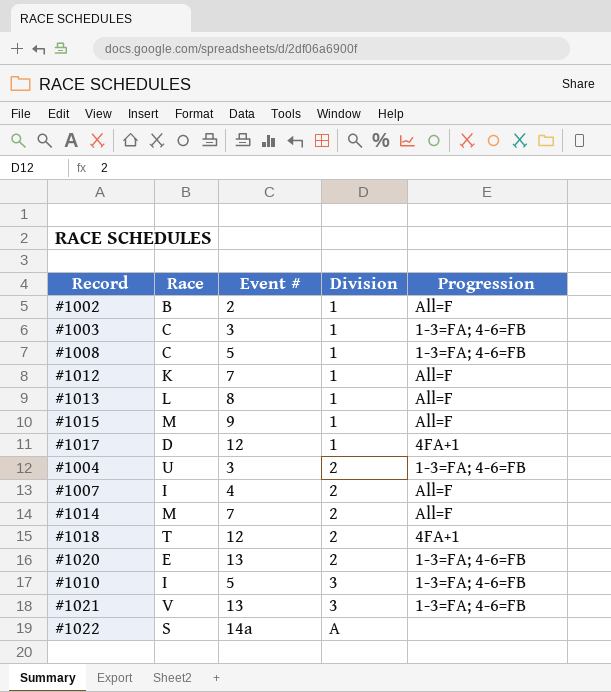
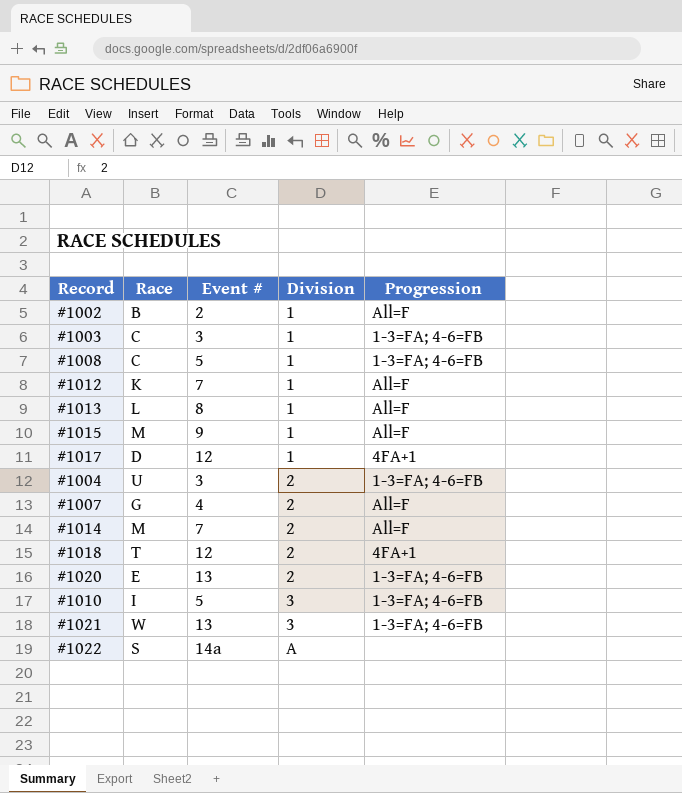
#1007 | Race: I -> G
#1021 | Race: V -> W

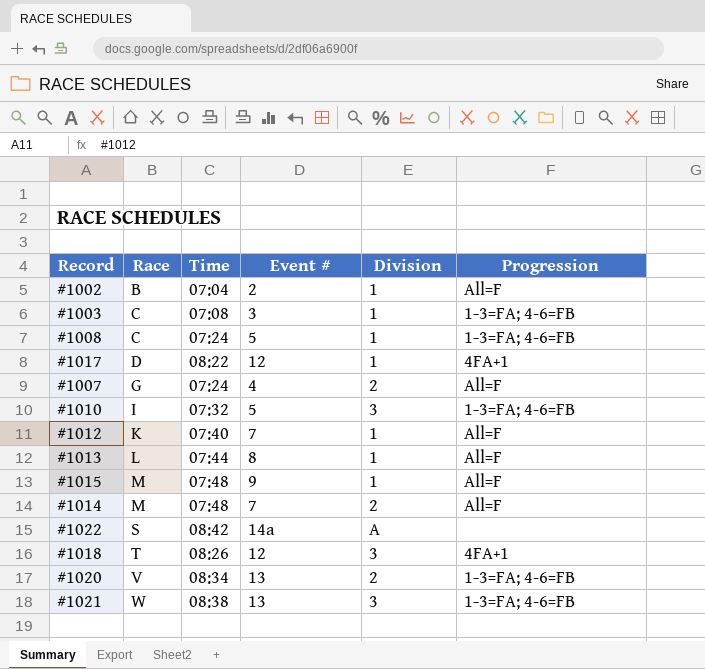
row order: Division ascending -> Race ascending
column Time | position: none -> 3
row #1004: U | 3 | 2 | 1-3=FA; 4-6=FB -> none
#1018 | Division: 2 -> 3
#1020 | Race: E -> V

